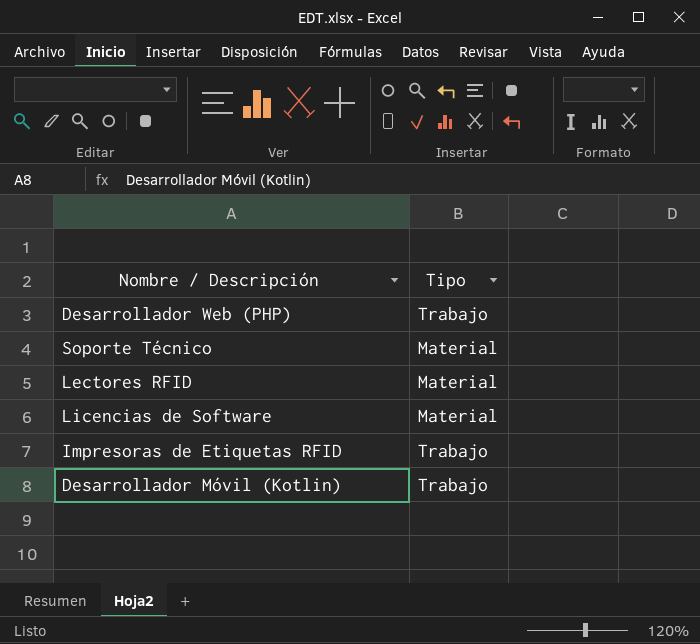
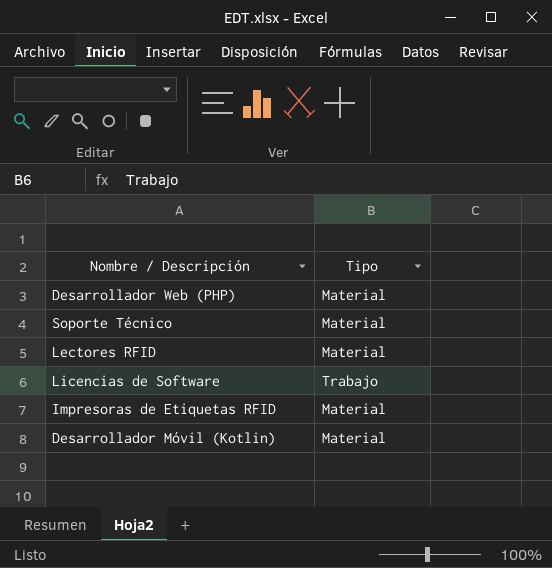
Desarrollador Web (PHP) | Tipo: Trabajo -> Material
Licencias de Software | Tipo: Material -> Trabajo
Impresoras de Etiquetas RFID | Tipo: Trabajo -> Material
Desarrollador Móvil (Kotlin) | Tipo: Trabajo -> Material

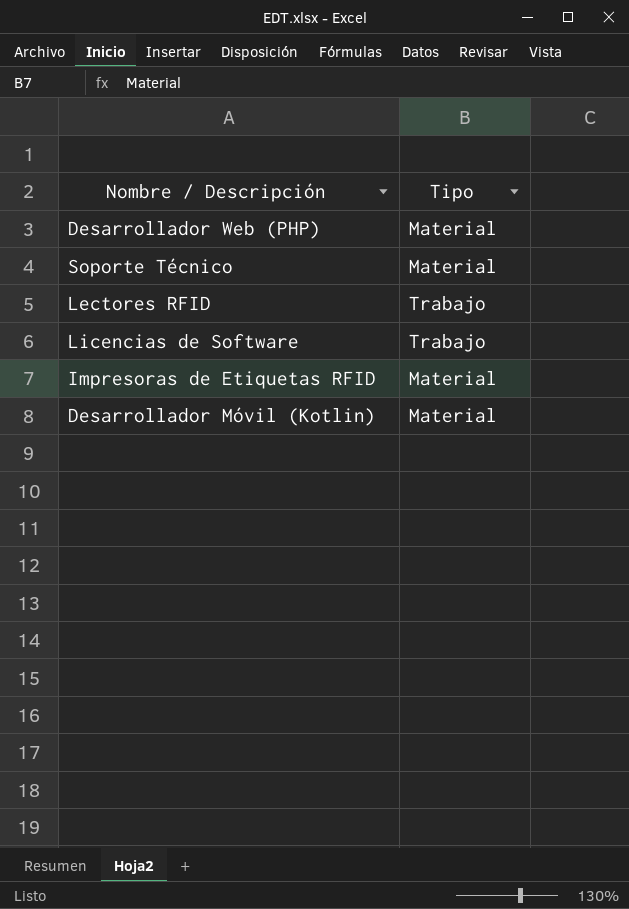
Lectores RFID | Tipo: Material -> Trabajo

